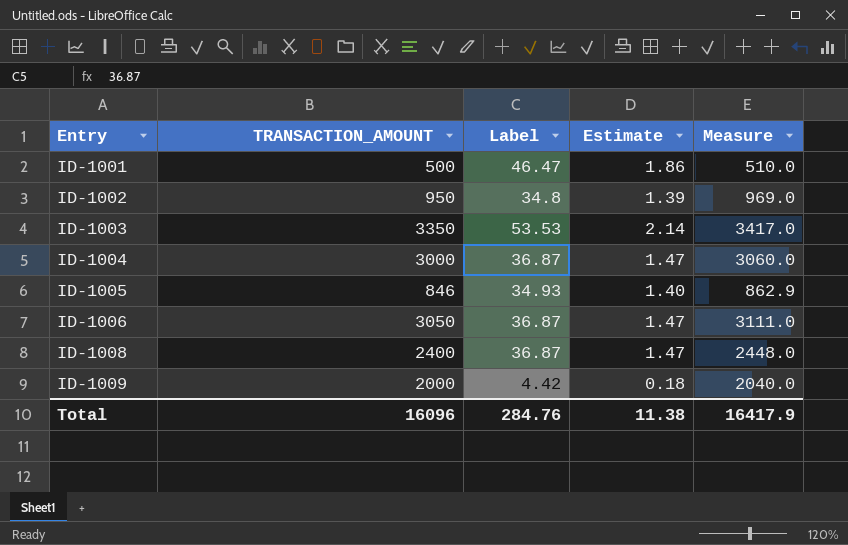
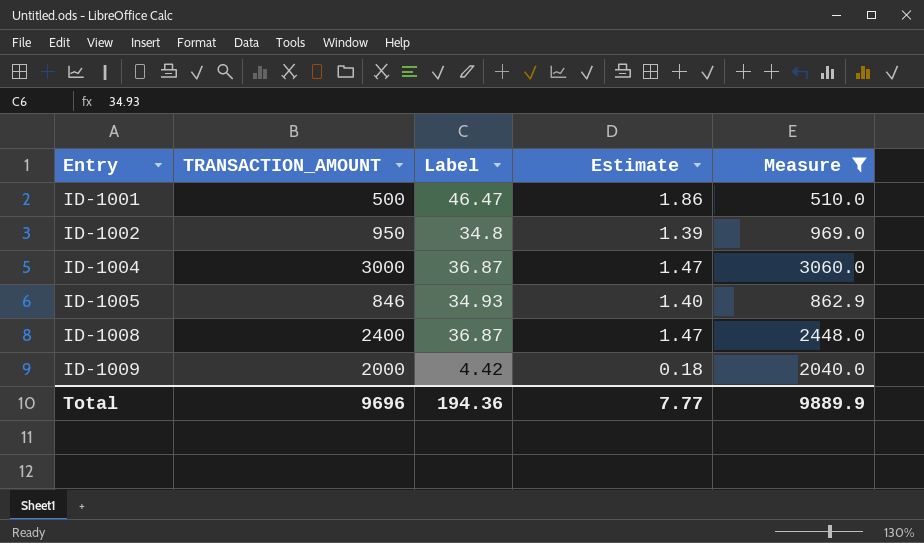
filter: none -> Measure <= 3060.0
Total | TRANSACTION_AMOUNT: 16096 -> 9696
Total | Label: 284.76 -> 194.36
Total | Estimate: 11.38 -> 7.77
Total | Measure: 16417.9 -> 9889.9

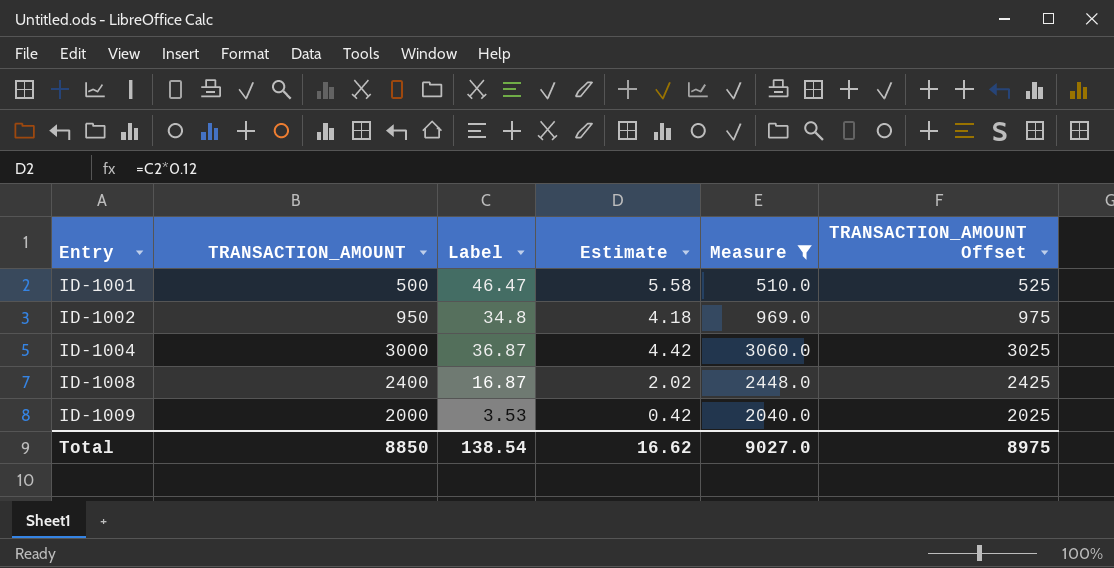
column Estimate | formula: [Label] * 0.04 -> [Label] * 0.12
column TRANSACTION_AMOUNT Offset | formula: none -> [TRANSACTION_AMOUNT] + 25
row ID-1005: 846 | 34.93 | 1.40 | 862.9 -> none
ID-1008 | Label: 36.87 -> 16.87
ID-1009 | Label: 4.42 -> 3.53
Total | TRANSACTION_AMOUNT: 9696 -> 8850
Total | Label: 194.36 -> 138.54
Total | Estimate: 7.77 -> 16.62
Total | Measure: 9889.9 -> 9027.0

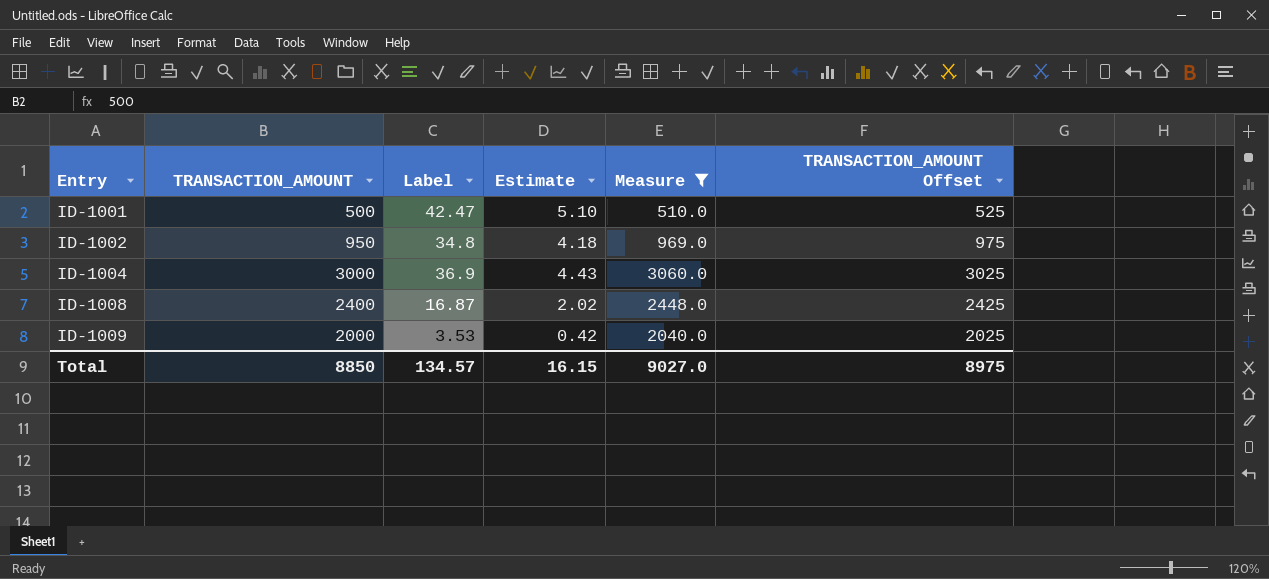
ID-1001 | Label: 46.47 -> 42.47
ID-1001 | Estimate: 5.58 -> 5.10
ID-1004 | Label: 36.87 -> 36.9
ID-1004 | Estimate: 4.42 -> 4.43
Total | Label: 138.54 -> 134.57
Total | Estimate: 16.62 -> 16.15

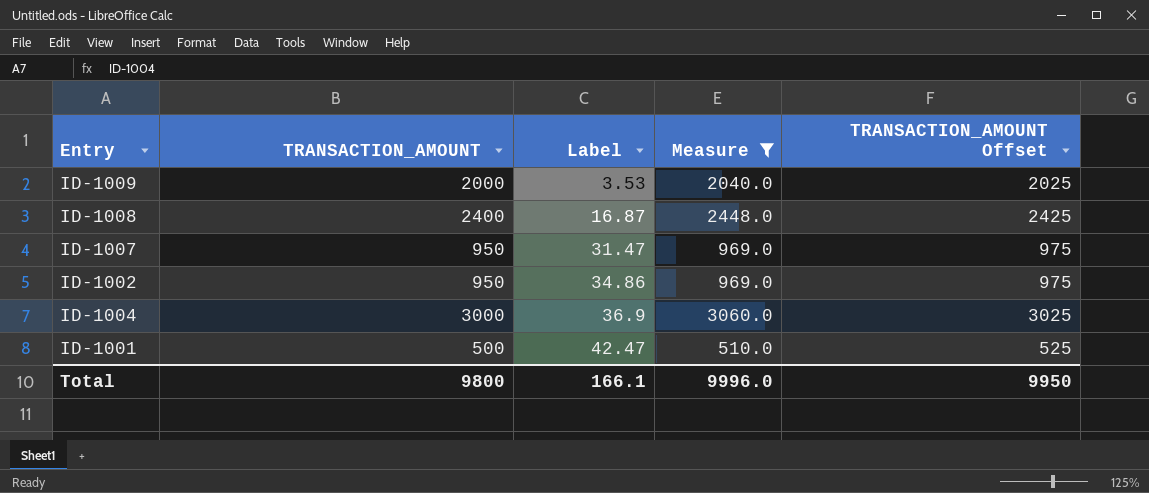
row order: Entry ascending -> Label ascending
column Estimate | formula: [Label] * 0.12 -> none
row ID-1007: none -> 950 | 31.47 | 969.0 | 975
ID-1002 | Label: 34.8 -> 34.86
Total | TRANSACTION_AMOUNT: 8850 -> 9800
Total | Label: 134.57 -> 166.1
Total | Measure: 9027.0 -> 9996.0
Total | TRANSACTION_AMOUNT Offset: 8975 -> 9950

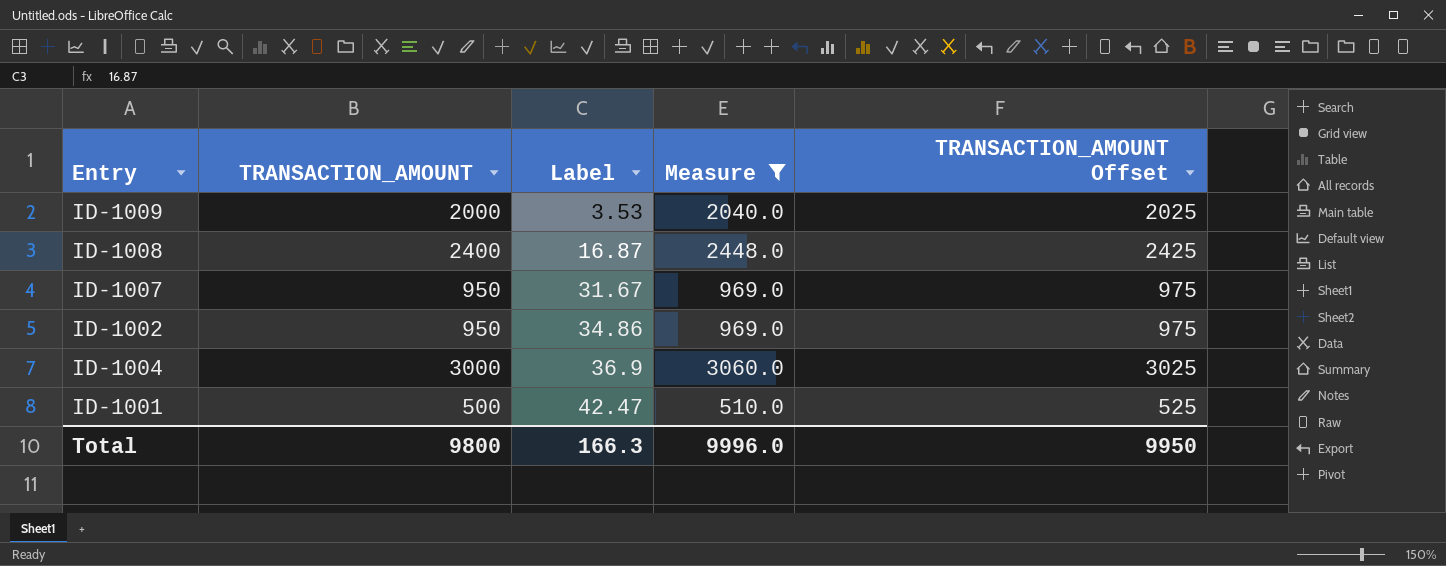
ID-1007 | Label: 31.47 -> 31.67
Total | Label: 166.1 -> 166.3

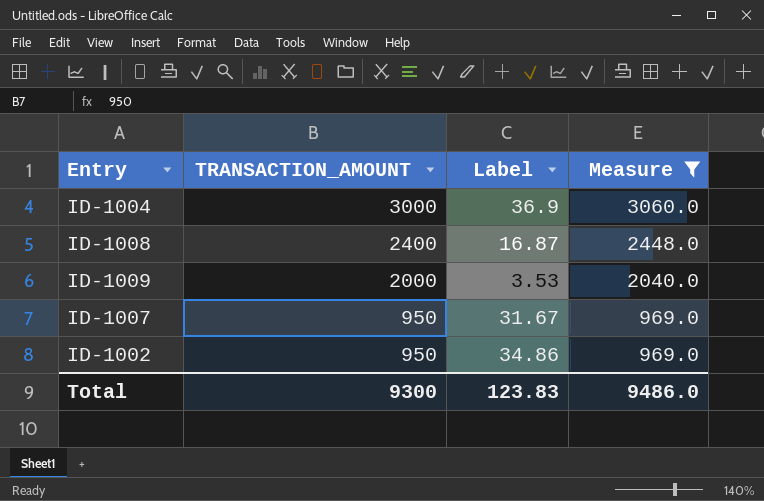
row order: Label ascending -> TRANSACTION_AMOUNT descending
column TRANSACTION_AMOUNT Offset | formula: [TRANSACTION_AMOUNT] + 25 -> none
row ID-1001: 500 | 42.47 | 510.0 | 525 -> none
Total | TRANSACTION_AMOUNT: 9800 -> 9300
Total | Label: 166.3 -> 123.83
Total | Measure: 9996.0 -> 9486.0

